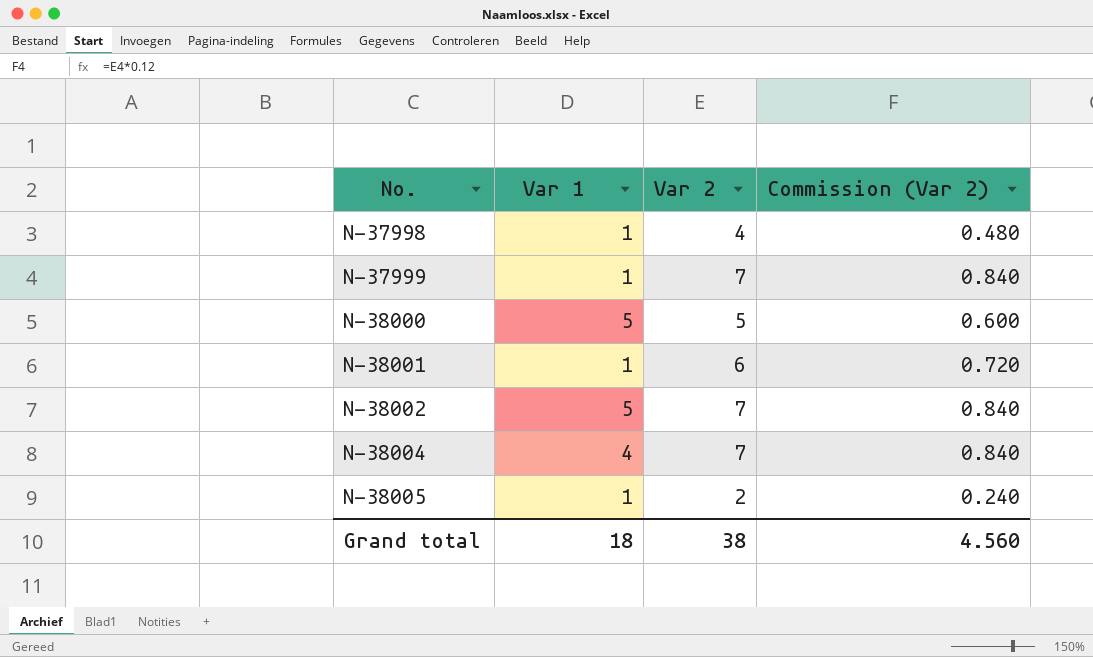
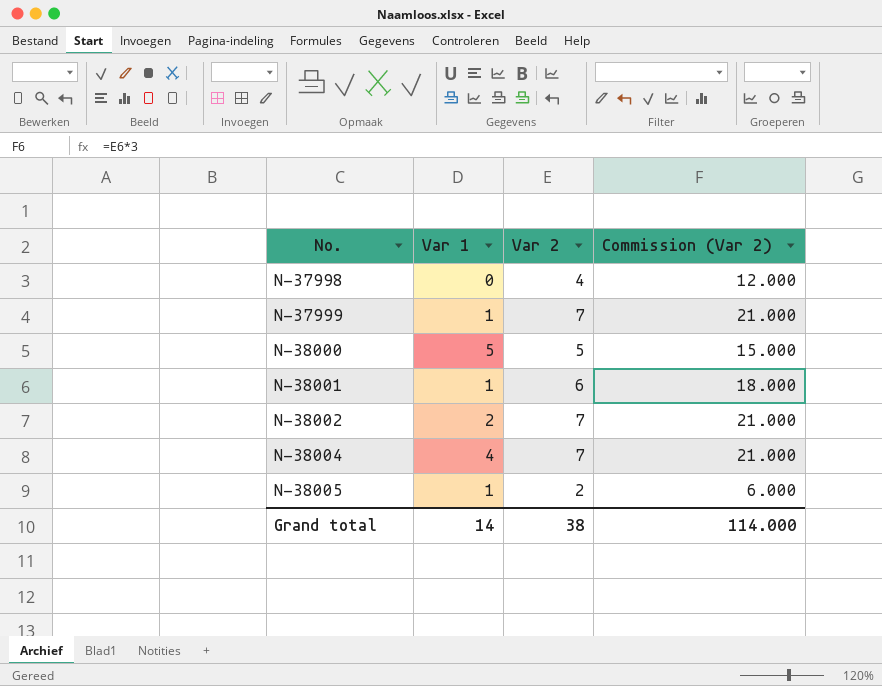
column Commission (Var 2) | formula: [Var 2] * 0.12 -> [Var 2] * 3
N-37998 | Var 1: 1 -> 0
N-38002 | Var 1: 5 -> 2
Grand total | Var 1: 18 -> 14
Grand total | Commission (Var 2): 4.560 -> 114.000

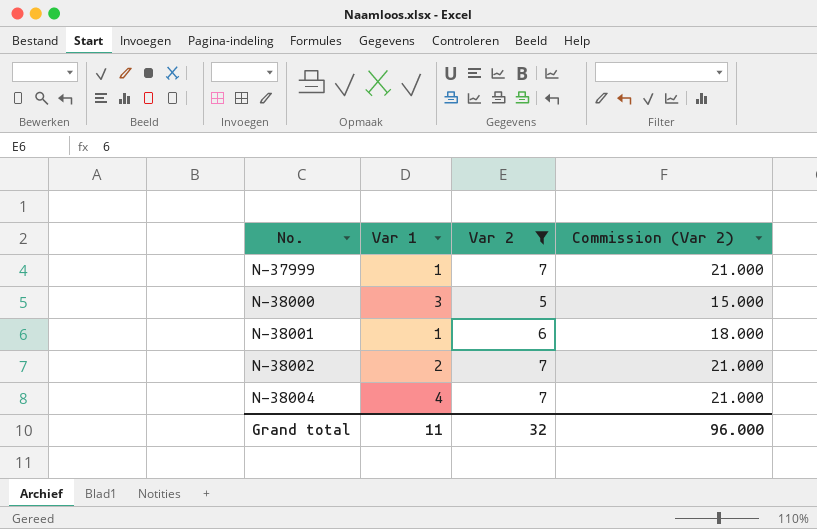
filter: none -> Var 2 >= 5
N-38000 | Var 1: 5 -> 3
Grand total | Var 1: 14 -> 11
Grand total | Var 2: 38 -> 32
Grand total | Commission (Var 2): 114.000 -> 96.000

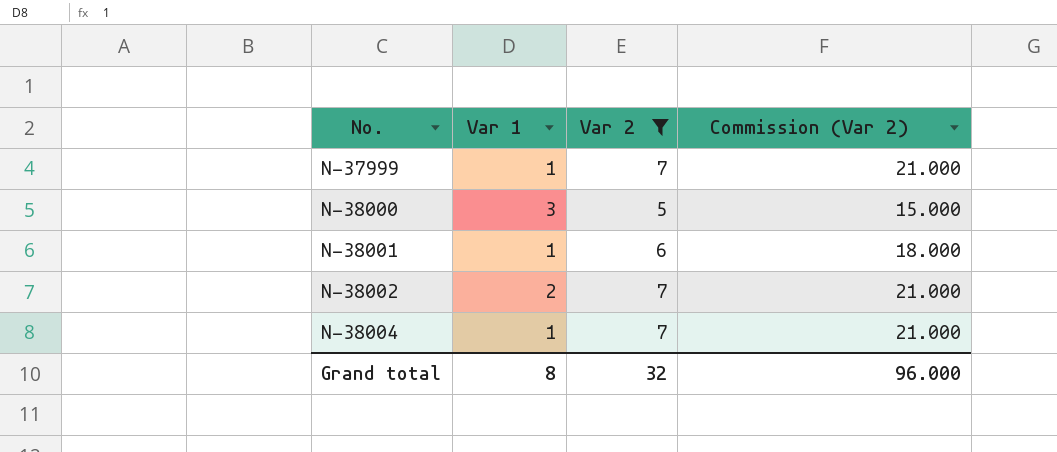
N-38004 | Var 1: 4 -> 1
Grand total | Var 1: 11 -> 8

